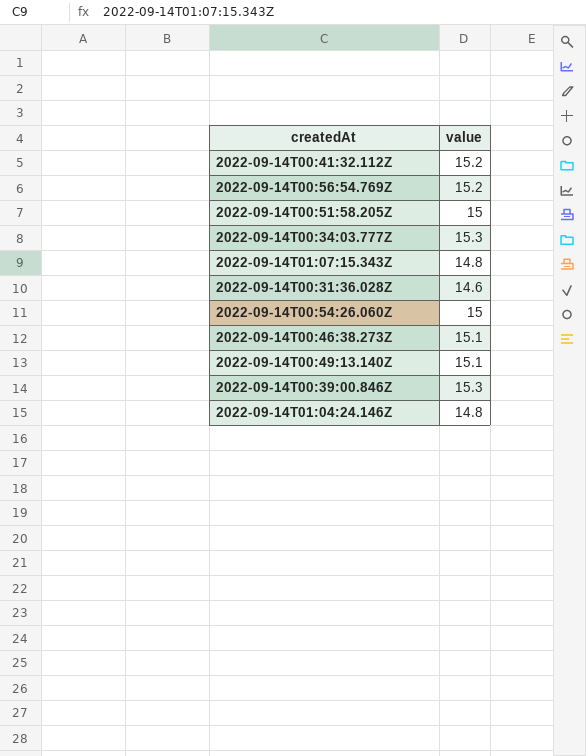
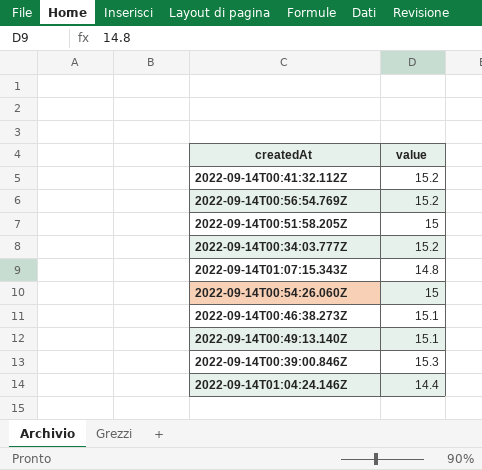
row 2022-09-14T00:31:36.028Z: 14.6 -> none
2022-09-14T00:34:03.777Z | value: 15.3 -> 15.2
2022-09-14T01:04:24.146Z | value: 14.8 -> 14.4

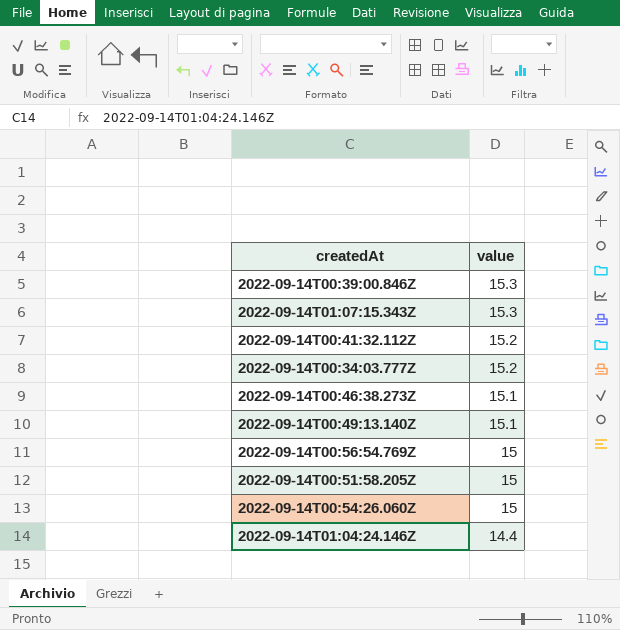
row order: none -> value descending
2022-09-14T01:07:15.343Z | value: 14.8 -> 15.3
2022-09-14T00:56:54.769Z | value: 15.2 -> 15

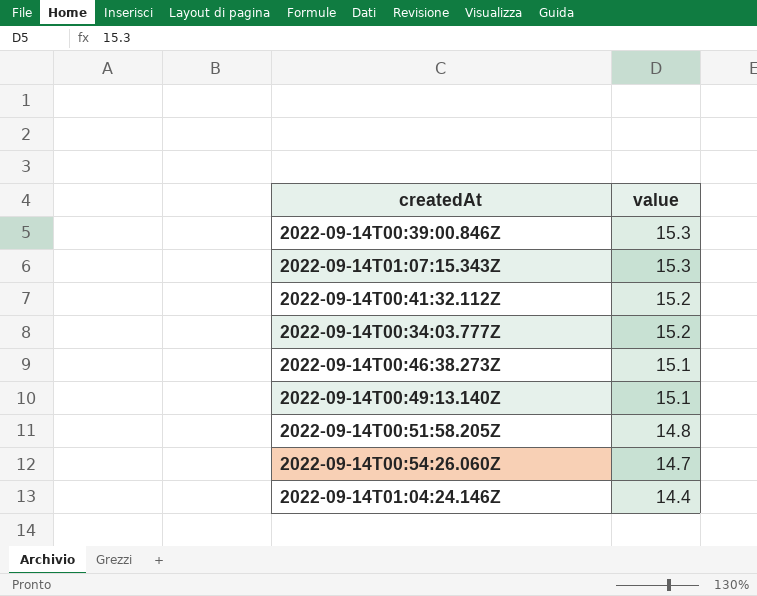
row 2022-09-14T00:56:54.769Z: 15 -> none
2022-09-14T00:51:58.205Z | value: 15 -> 14.8
2022-09-14T00:54:26.060Z | value: 15 -> 14.7

